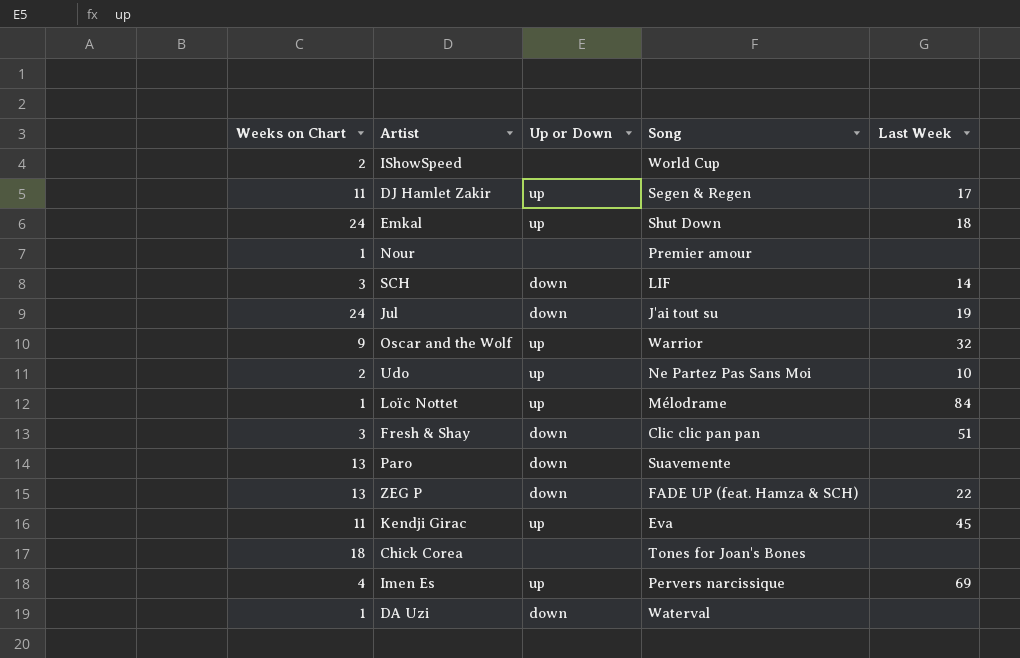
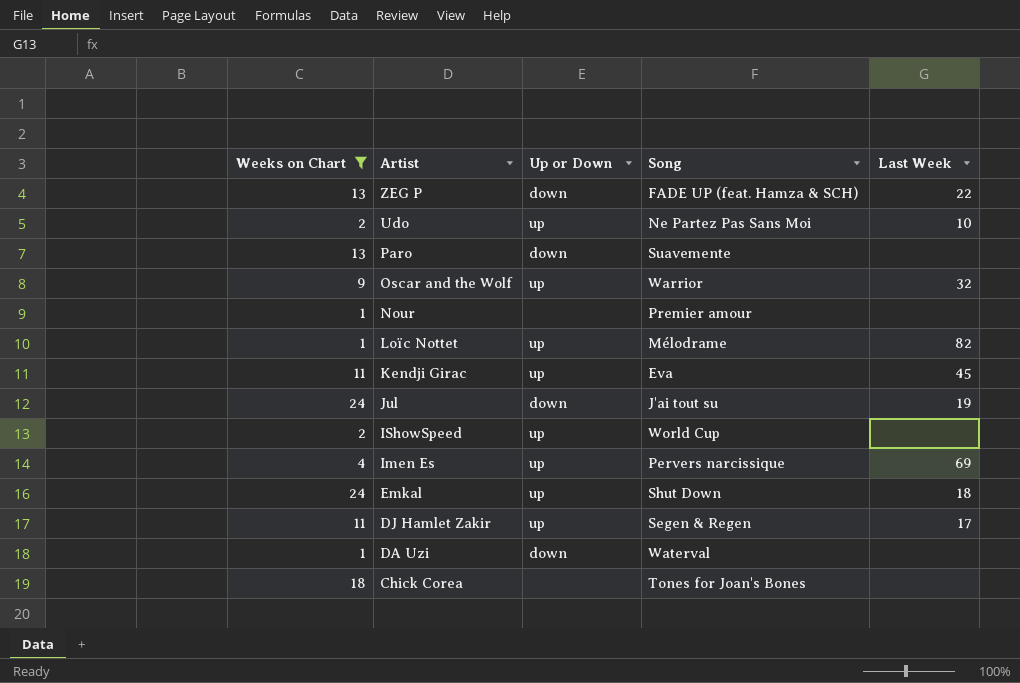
filter: none -> Weeks on Chart != 3
row order: none -> Artist descending
Loïc Nottet | Last Week: 84 -> 82
IShowSpeed | Up or Down: none -> up

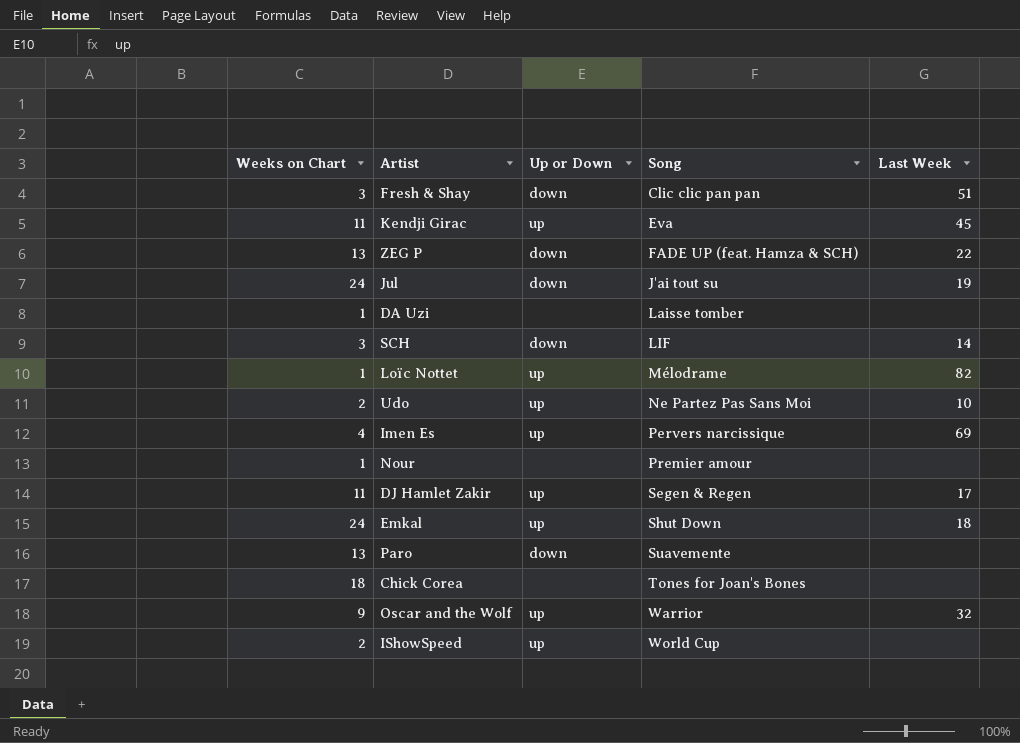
filter: Weeks on Chart != 3 -> none
row order: Artist descending -> Song ascending
DA Uzi | Up or Down: down -> none
DA Uzi | Song: Waterval -> Laisse tomber

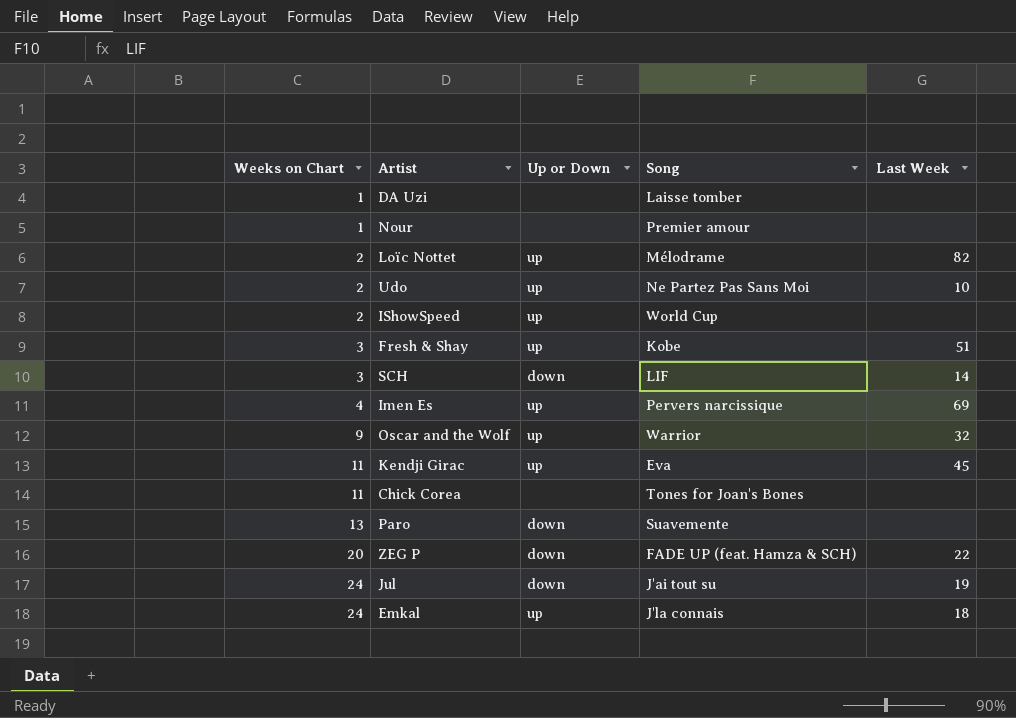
row order: Song ascending -> Weeks on Chart ascending
row DJ Hamlet Zakir: 11 | up | Segen & Regen | 17 -> none
Loïc Nottet | Weeks on Chart: 1 -> 2
Fresh & Shay | Up or Down: down -> up
Fresh & Shay | Song: Clic clic pan pan -> Kobe
Chick Corea | Weeks on Chart: 18 -> 11
ZEG P | Weeks on Chart: 13 -> 20
Emkal | Song: Shut Down -> J'la connais

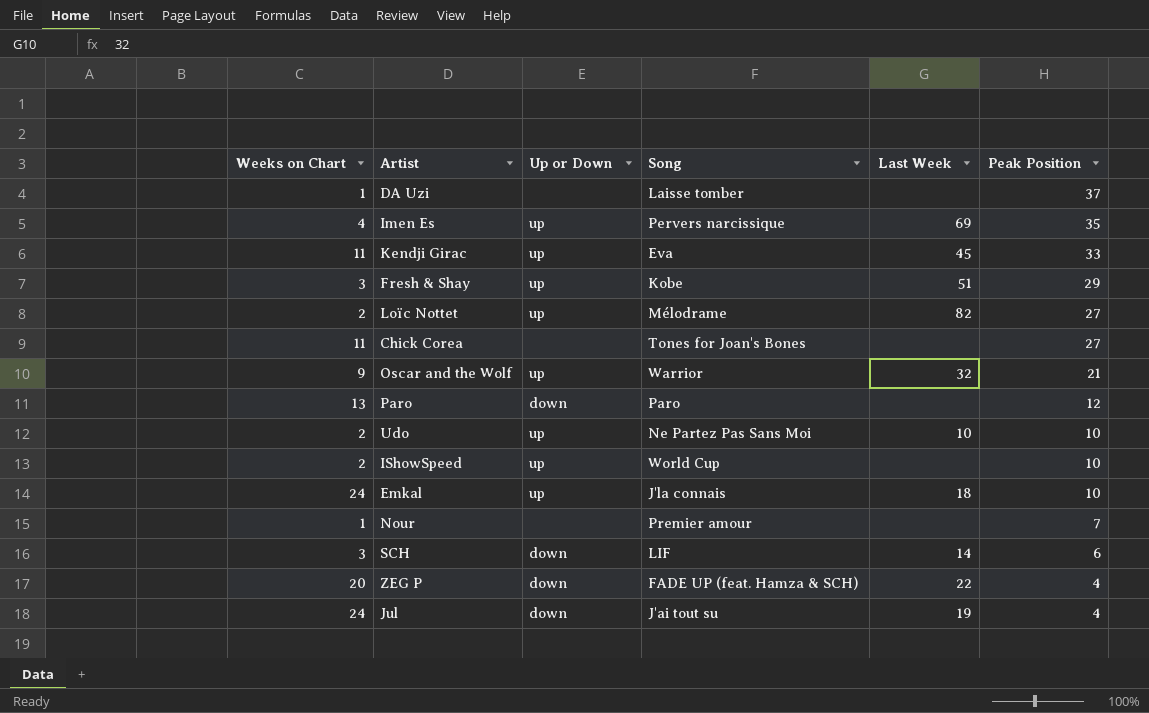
row order: Weeks on Chart ascending -> Peak Position descending
column Peak Position | position: none -> 6
Paro | Song: Suavemente -> Paro

